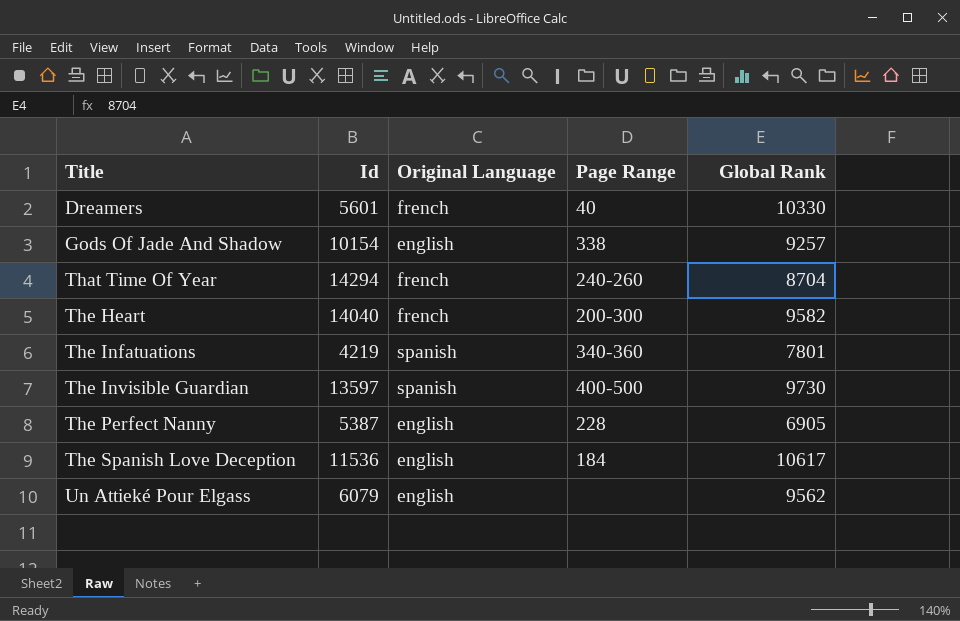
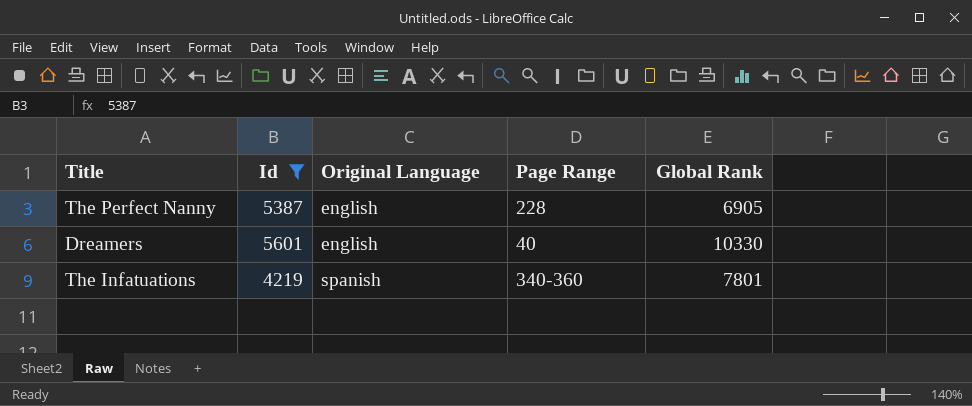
filter: none -> Id <= 5601
row order: Title ascending -> Original Language ascending
Dreamers | Original Language: french -> english

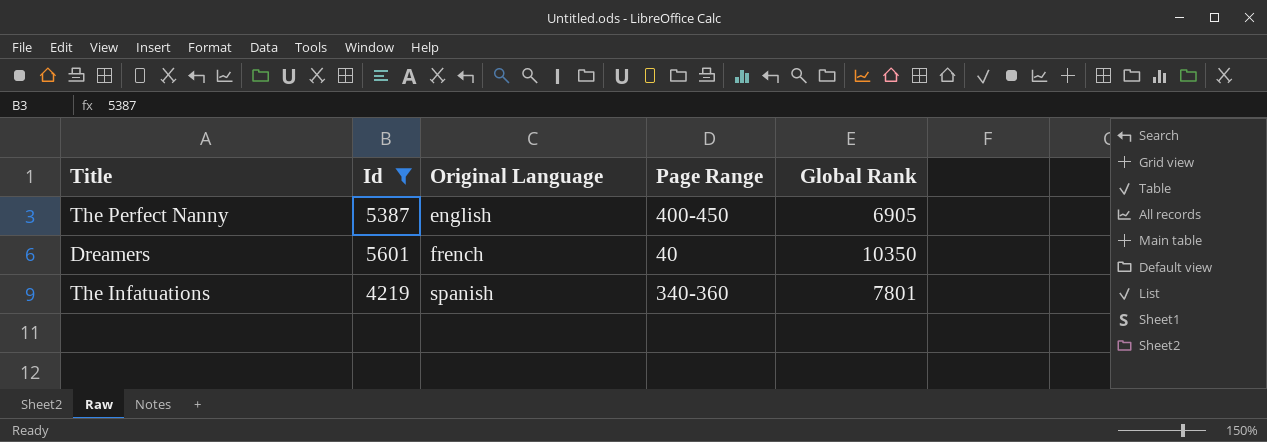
The Perfect Nanny | Page Range: 228 -> 400-450
Dreamers | Original Language: english -> french
Dreamers | Global Rank: 10330 -> 10350

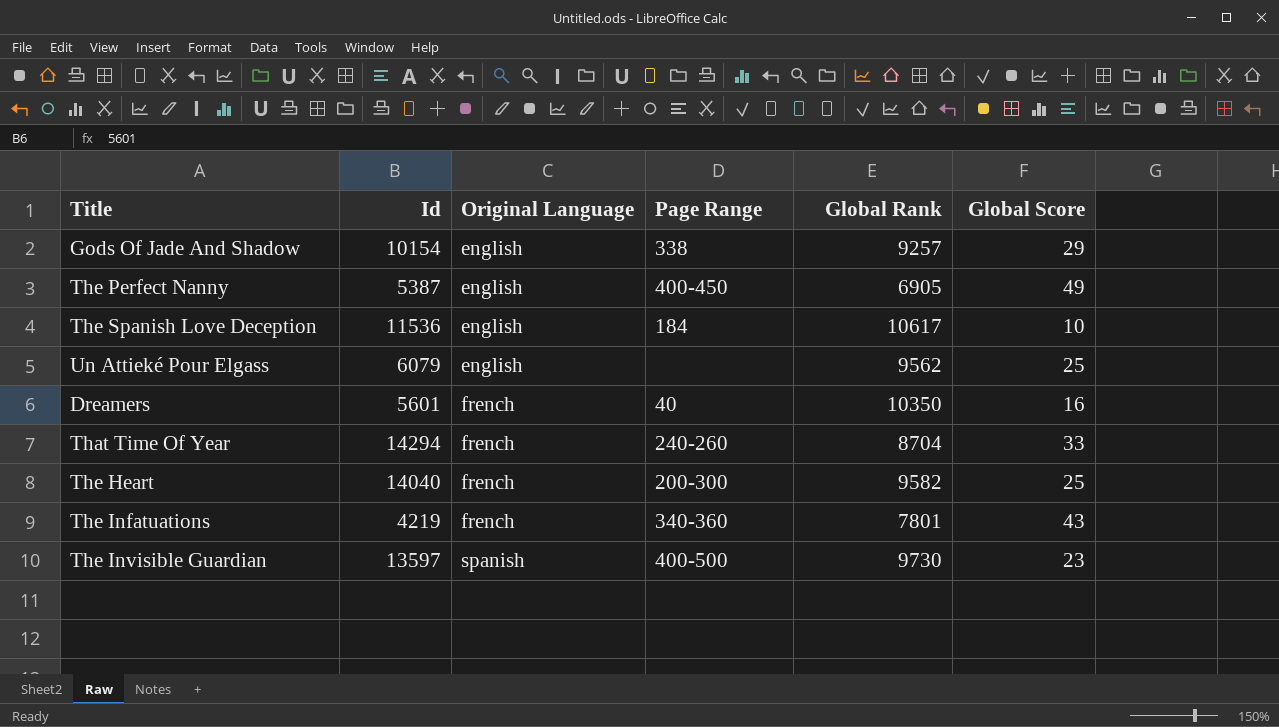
filter: Id <= 5601 -> none
column Global Score | position: none -> 6
The Infatuations | Original Language: spanish -> french

